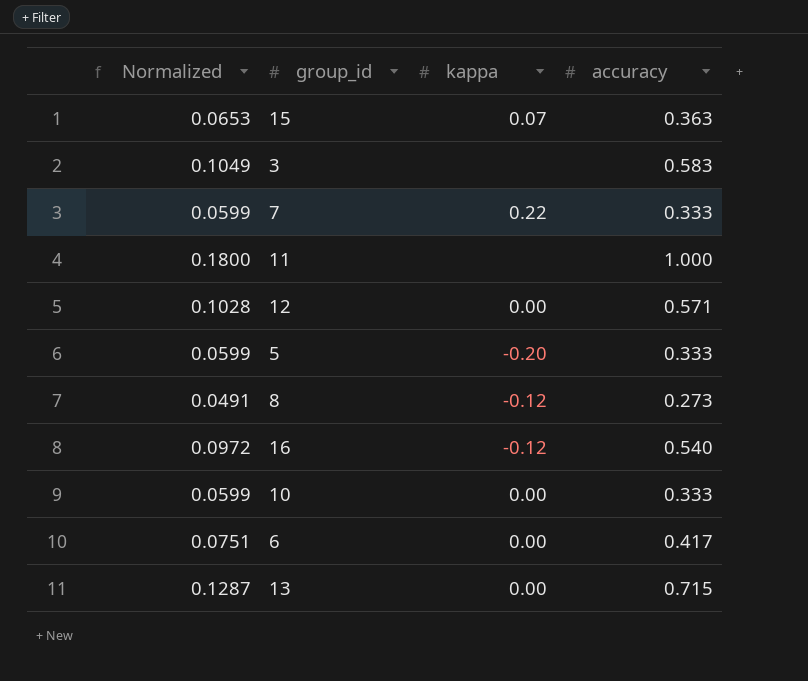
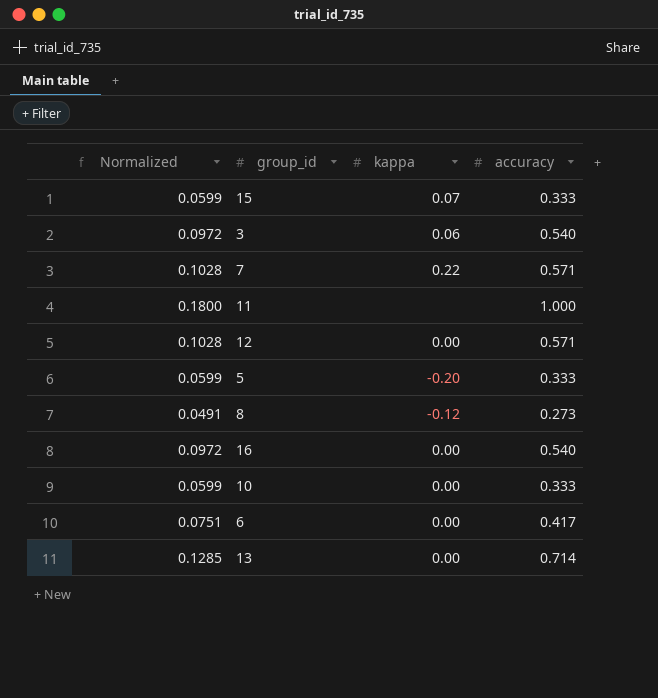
15 | Normalized: 0.0653 -> 0.0599
15 | accuracy: 0.363 -> 0.333
3 | Normalized: 0.1049 -> 0.0972
3 | kappa: none -> 0.06
3 | accuracy: 0.583 -> 0.540
7 | Normalized: 0.0599 -> 0.1028
7 | accuracy: 0.333 -> 0.571
16 | kappa: -0.12 -> 0.00
13 | Normalized: 0.1287 -> 0.1285
13 | accuracy: 0.715 -> 0.714

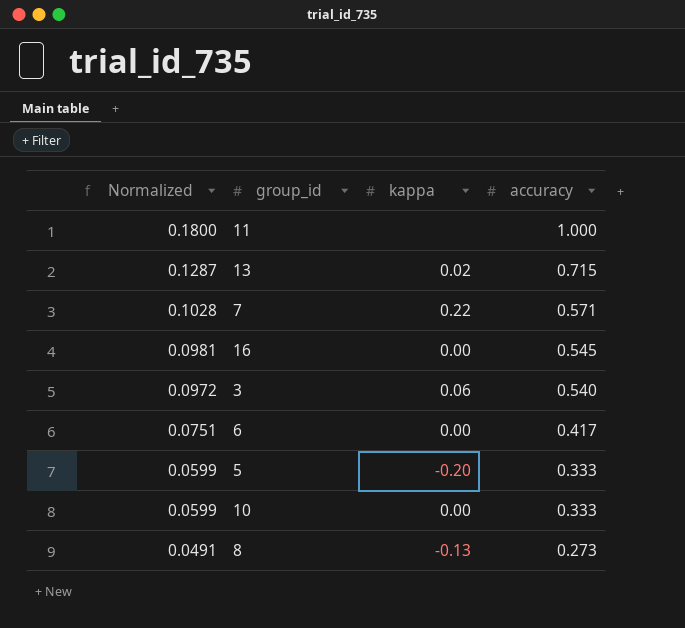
row order: none -> Normalized descending
row 15: 0.0599 | 0.07 | 0.333 -> none
row 12: 0.1028 | 0.00 | 0.571 -> none
13 | Normalized: 0.1285 -> 0.1287
13 | kappa: 0.00 -> 0.02
13 | accuracy: 0.714 -> 0.715
16 | Normalized: 0.0972 -> 0.0981
16 | accuracy: 0.540 -> 0.545
8 | kappa: -0.12 -> -0.13

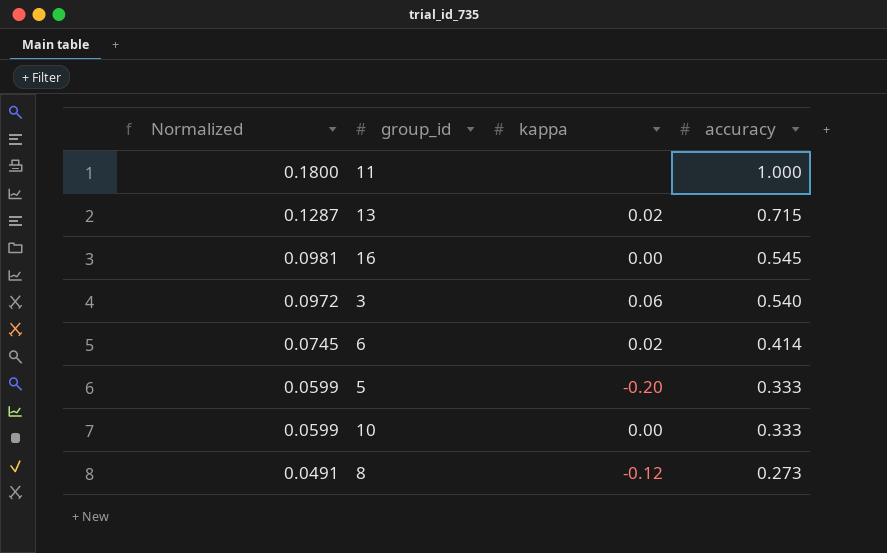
row 7: 0.1028 | 0.22 | 0.571 -> none
6 | Normalized: 0.0751 -> 0.0745
6 | kappa: 0.00 -> 0.02
6 | accuracy: 0.417 -> 0.414
8 | kappa: -0.13 -> -0.12

